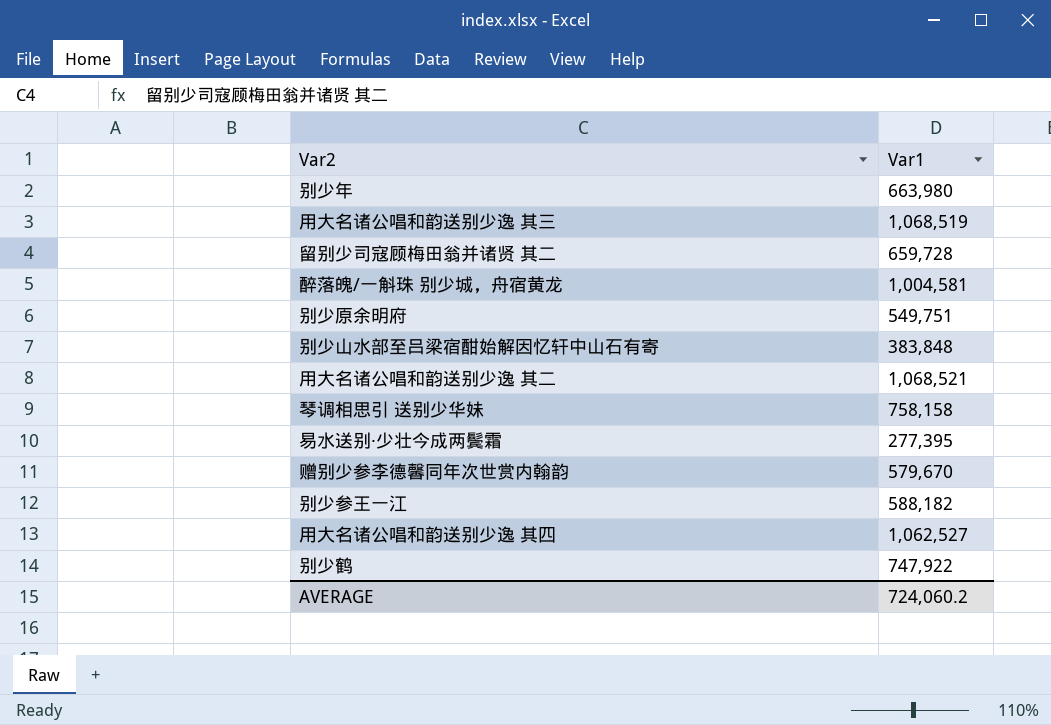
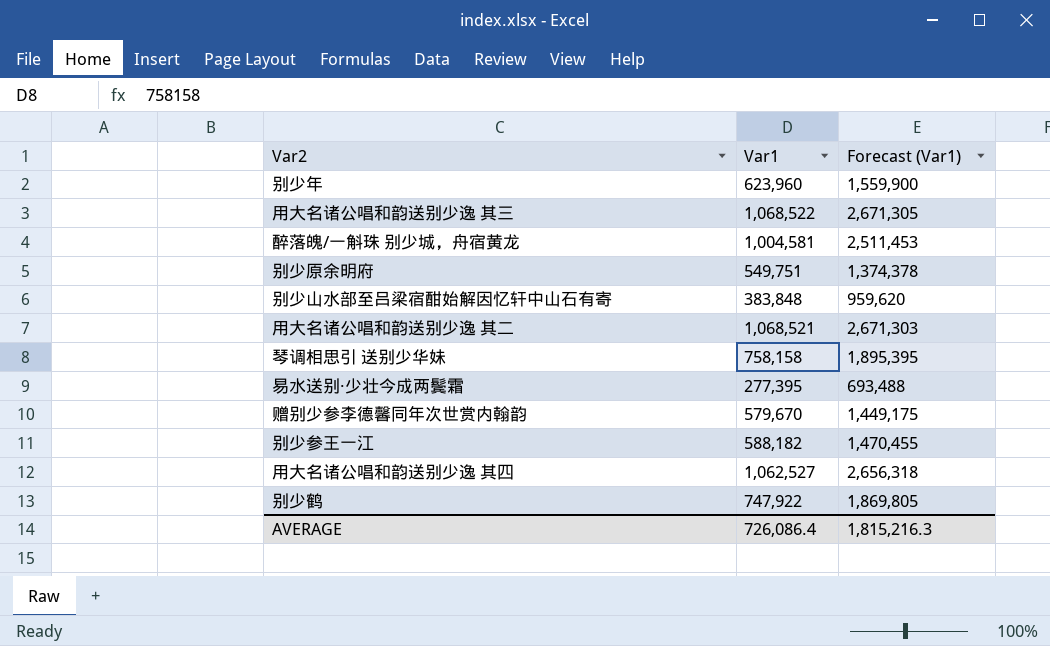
column Forecast (Var1) | formula: none -> [Var1] * 2.5
row 留别少司寇顾梅田翁并诸贤 其二: 659,728 -> none
别少年 | Var1: 663,980 -> 623,960
用大名诸公唱和韵送别少逸 其三 | Var1: 1,068,519 -> 1,068,522
AVERAGE | Var1: 724,060.2 -> 726,086.4

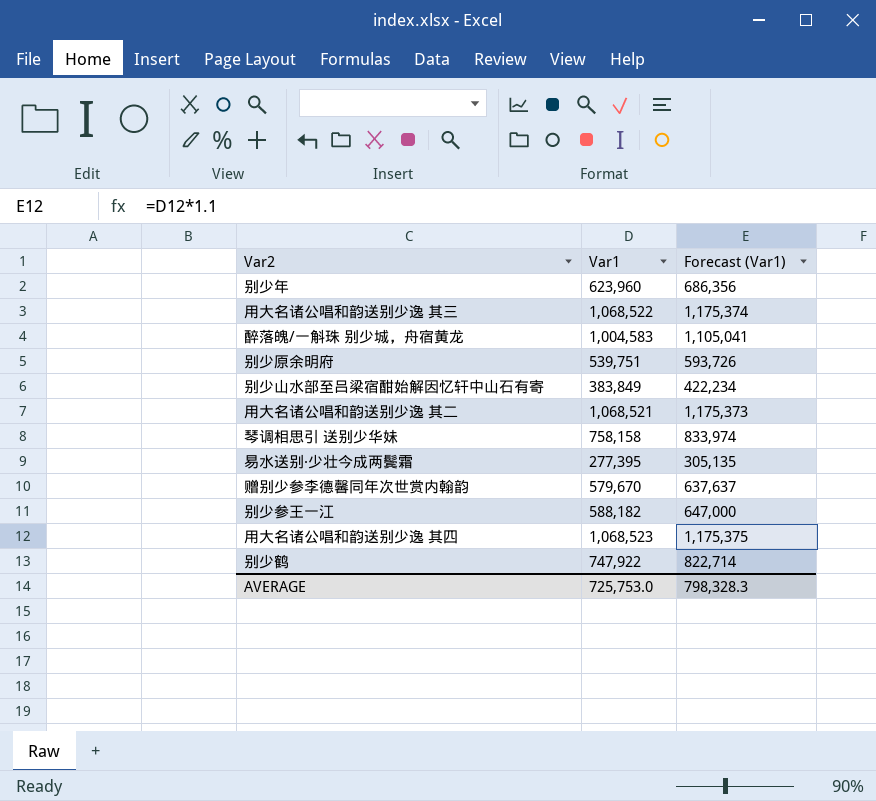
column Forecast (Var1) | formula: [Var1] * 2.5 -> [Var1] * 1.1
醉落魄/一斛珠 别少城，舟宿黄龙 | Var1: 1,004,581 -> 1,004,583
别少原余明府 | Var1: 549,751 -> 539,751
别少山水部至吕梁宿酣始解因忆轩中山石有寄 | Var1: 383,848 -> 383,849
用大名诸公唱和韵送别少逸 其四 | Var1: 1,062,527 -> 1,068,523
AVERAGE | Var1: 726,086.4 -> 725,753.0
AVERAGE | Forecast (Var1): 1,815,216.3 -> 798,328.3

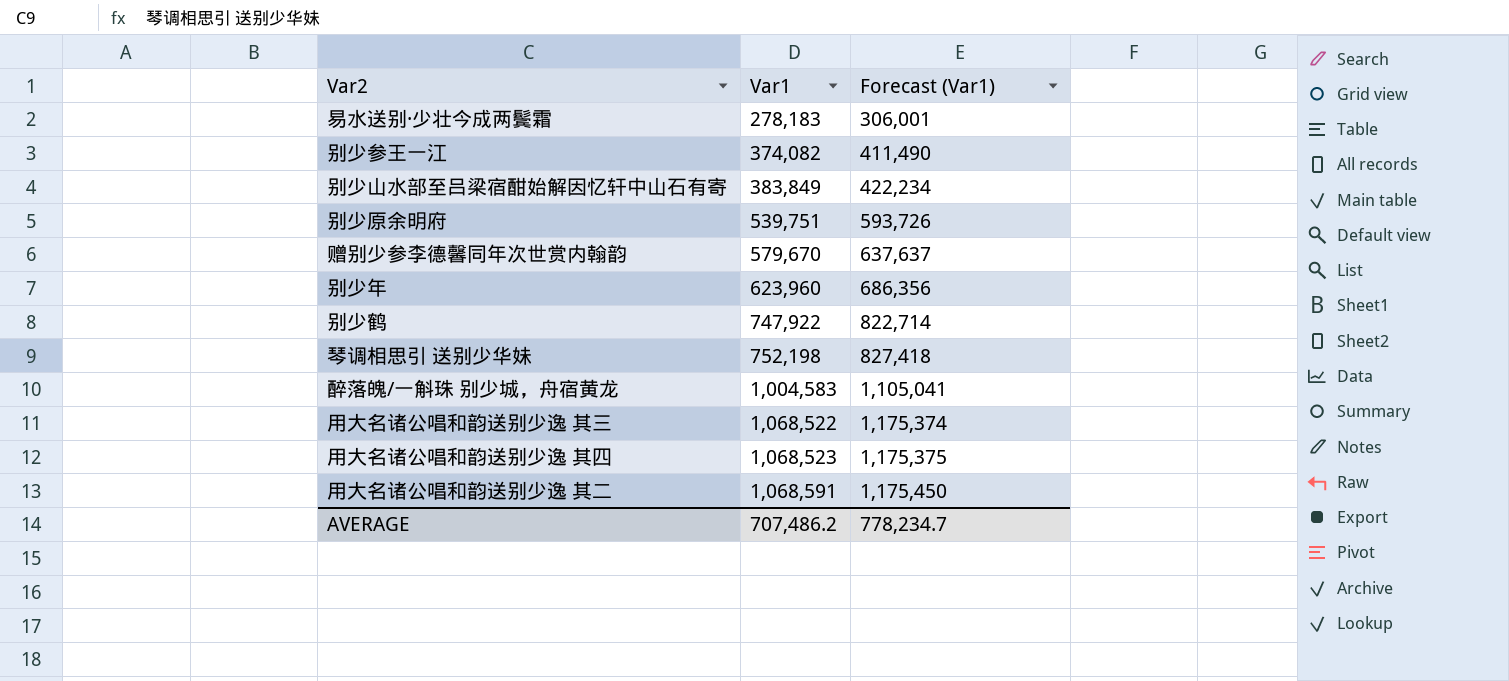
row order: none -> Var1 ascending
易水送别·少壮今成两鬓霜 | Var1: 277,395 -> 278,183
易水送别·少壮今成两鬓霜 | Forecast (Var1): 305,135 -> 306,001
别少参王一江 | Var1: 588,182 -> 374,082
别少参王一江 | Forecast (Var1): 647,000 -> 411,490
琴调相思引 送别少华妹 | Var1: 758,158 -> 752,198
琴调相思引 送别少华妹 | Forecast (Var1): 833,974 -> 827,418
用大名诸公唱和韵送别少逸 其二 | Var1: 1,068,521 -> 1,068,591
用大名诸公唱和韵送别少逸 其二 | Forecast (Var1): 1,175,373 -> 1,175,450
AVERAGE | Var1: 725,753.0 -> 707,486.2
AVERAGE | Forecast (Var1): 798,328.3 -> 778,234.7

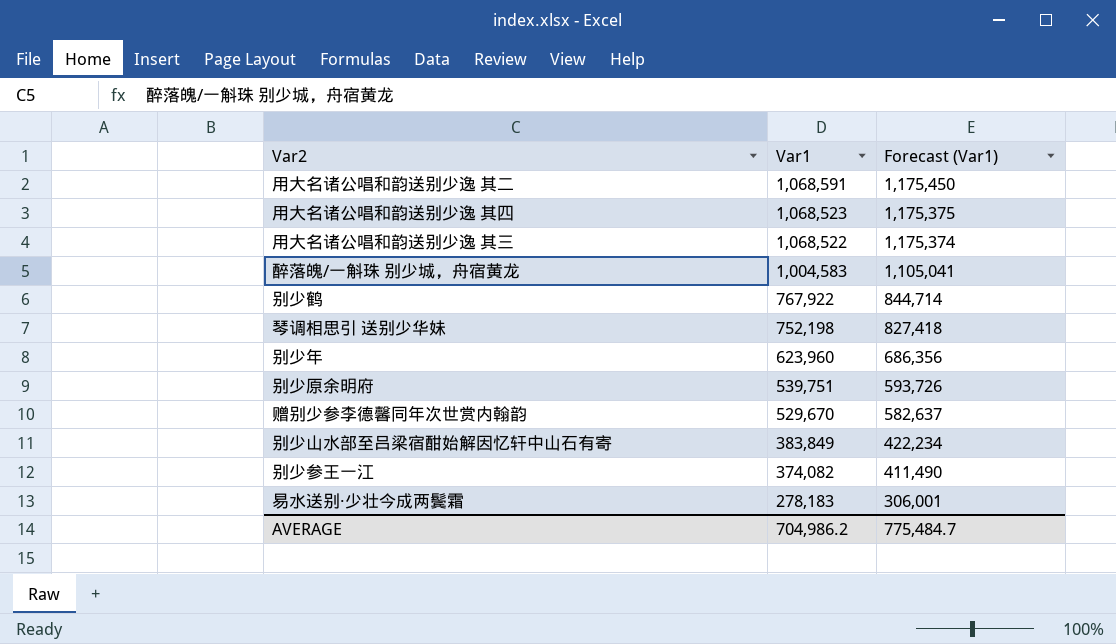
row order: Var1 ascending -> Var1 descending
别少鹤 | Var1: 747,922 -> 767,922
别少鹤 | Forecast (Var1): 822,714 -> 844,714
赠别少参李德馨同年次世赏内翰韵 | Var1: 579,670 -> 529,670
赠别少参李德馨同年次世赏内翰韵 | Forecast (Var1): 637,637 -> 582,637
AVERAGE | Var1: 707,486.2 -> 704,986.2
AVERAGE | Forecast (Var1): 778,234.7 -> 775,484.7

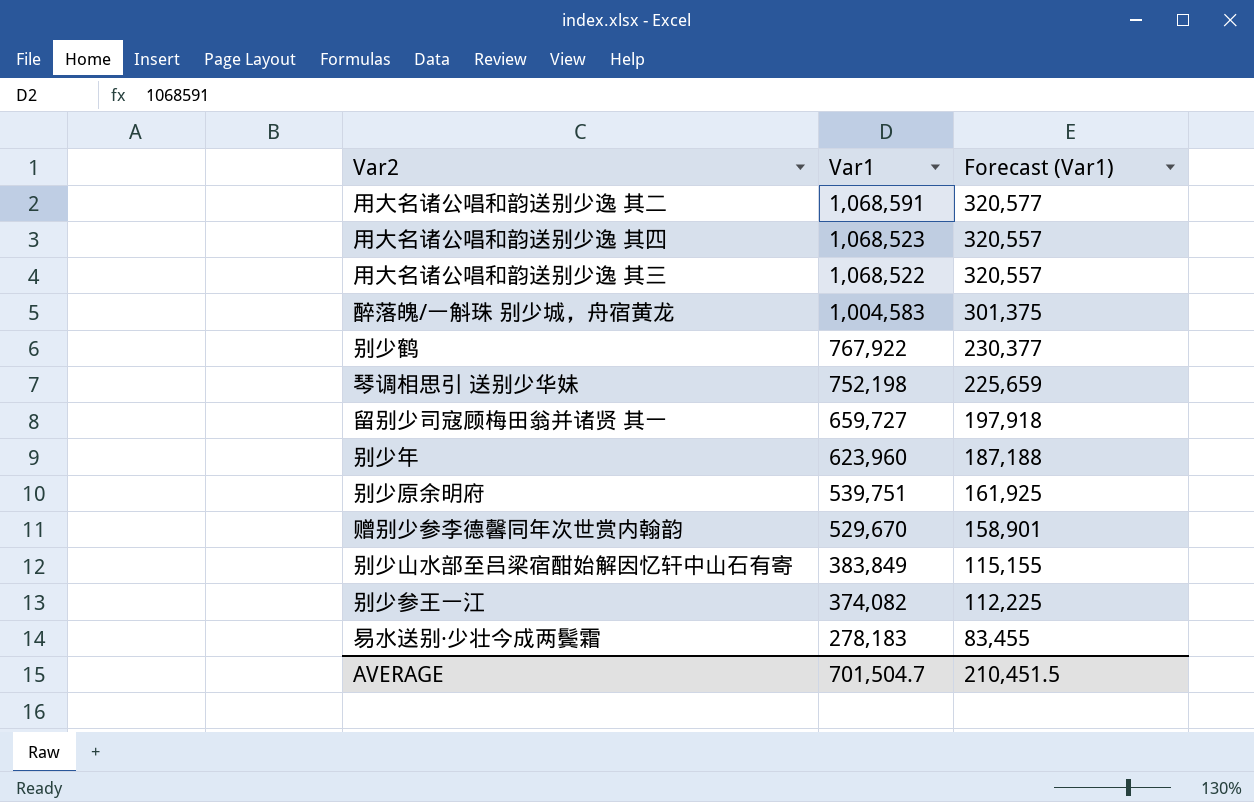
column Forecast (Var1) | formula: [Var1] * 1.1 -> [Var1] * 0.3
row 留别少司寇顾梅田翁并诸贤 其一: none -> 659,727 | 197,918
AVERAGE | Var1: 704,986.2 -> 701,504.7
AVERAGE | Forecast (Var1): 775,484.7 -> 210,451.5

